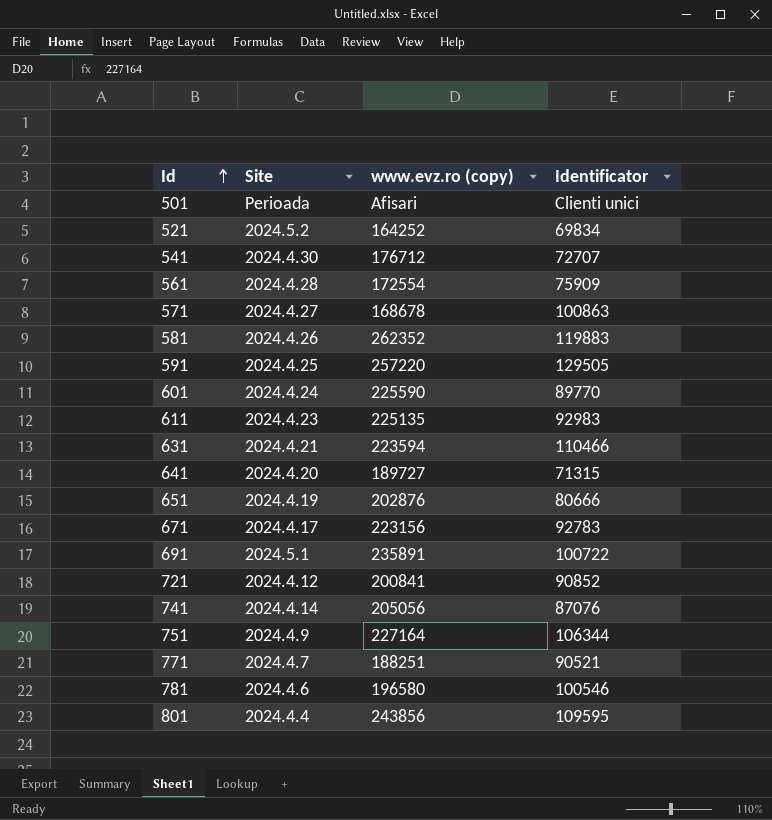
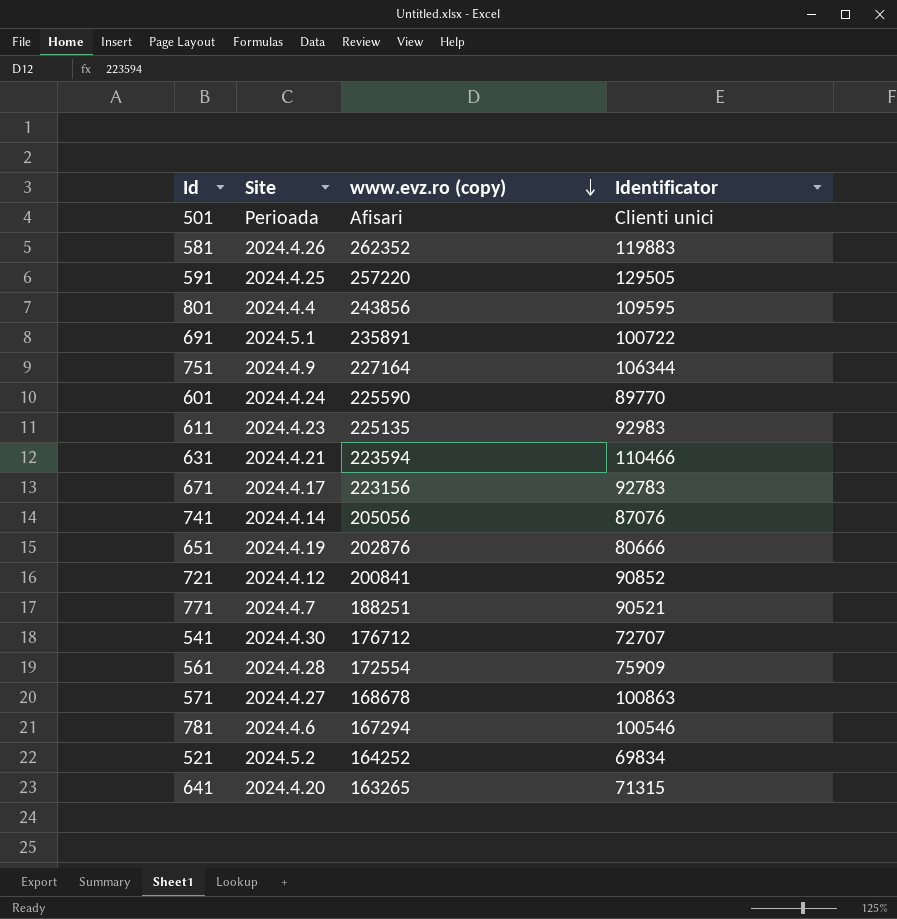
row order: Id ascending -> www.evz.ro (copy) descending
781 | www.evz.ro (copy): 196580 -> 167294
641 | www.evz.ro (copy): 189727 -> 163265

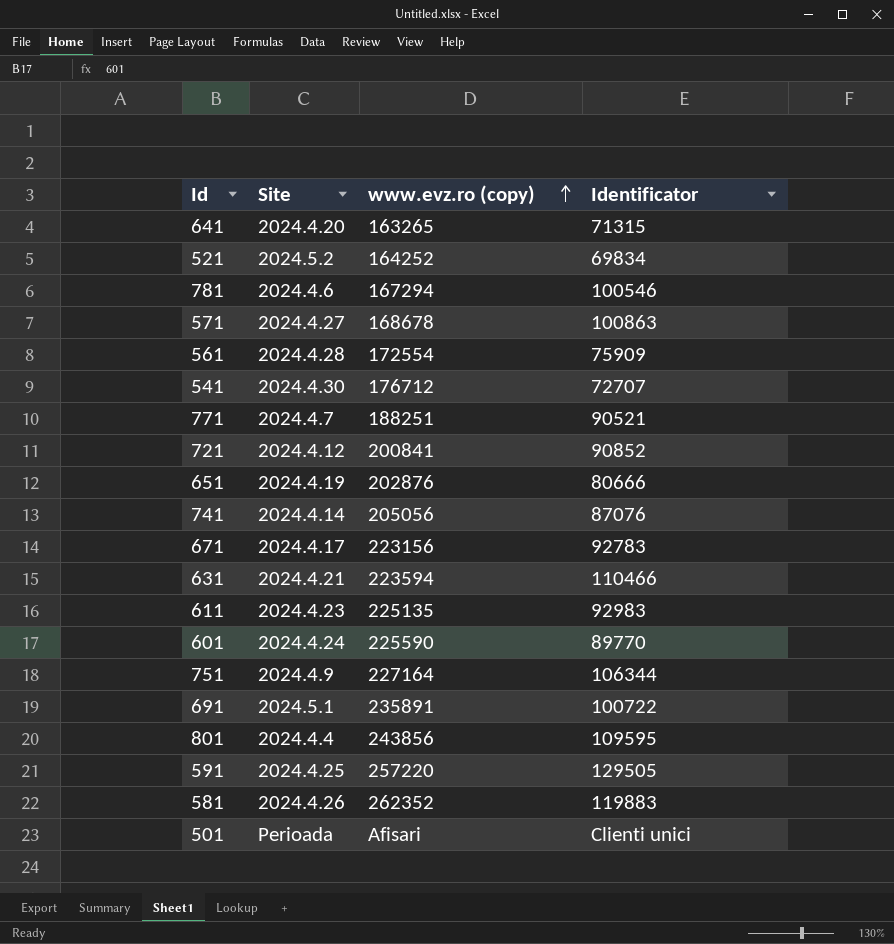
row order: www.evz.ro (copy) descending -> www.evz.ro (copy) ascending

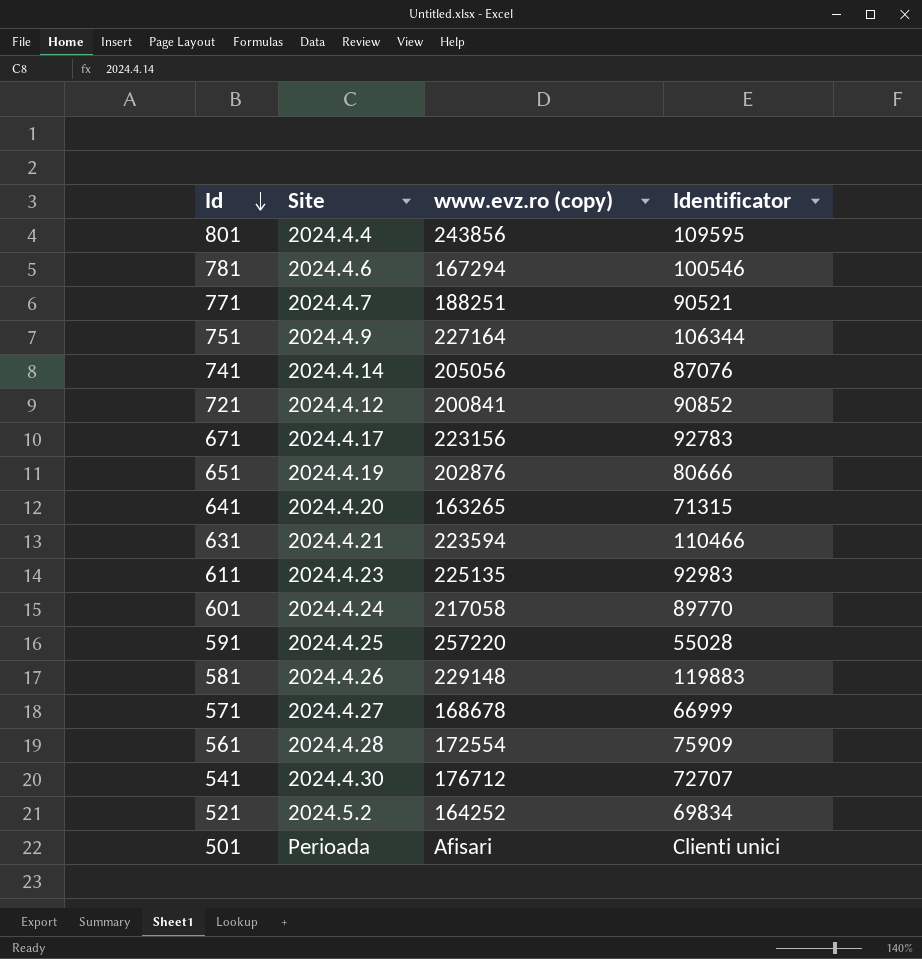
row order: www.evz.ro (copy) ascending -> Id descending
row 691: 2024.5.1 | 235891 | 100722 -> none
601 | www.evz.ro (copy): 225590 -> 217058
591 | Identificator: 129505 -> 55028
581 | www.evz.ro (copy): 262352 -> 229148
571 | Identificator: 100863 -> 66999

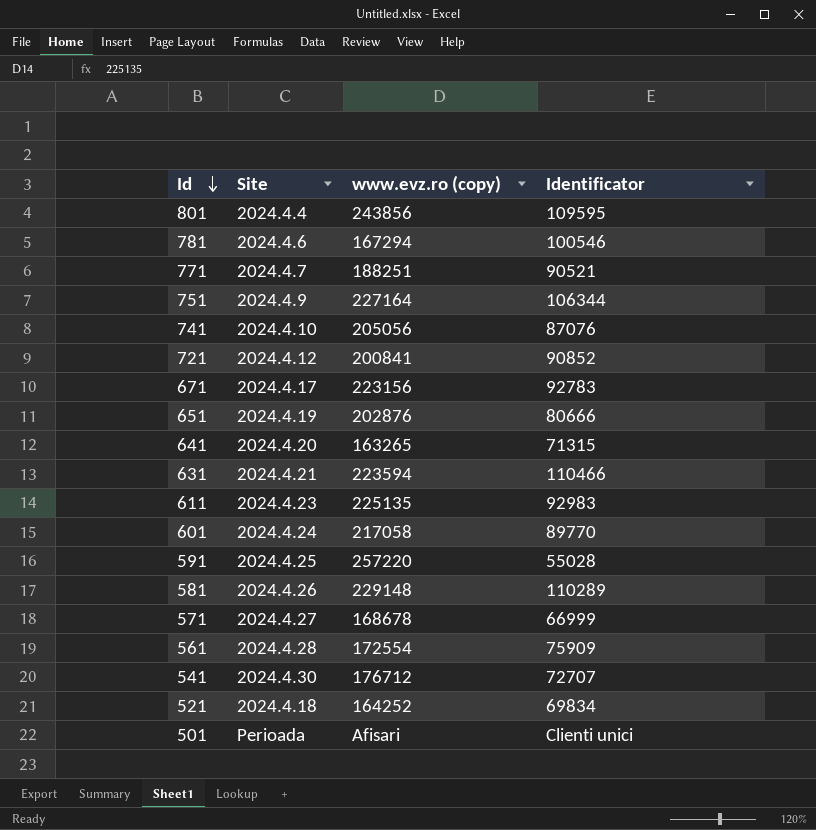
741 | Site: 2024.4.14 -> 2024.4.10
581 | Identificator: 119883 -> 110289
521 | Site: 2024.5.2 -> 2024.4.18

